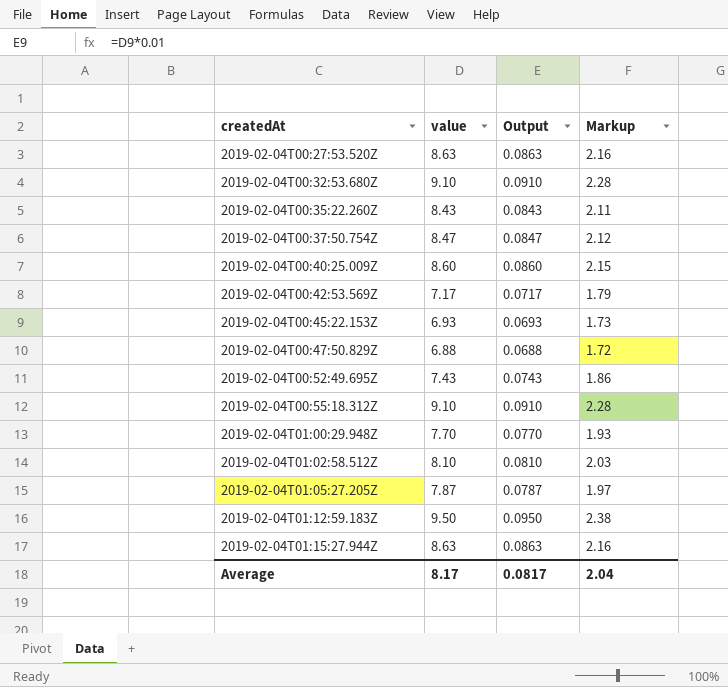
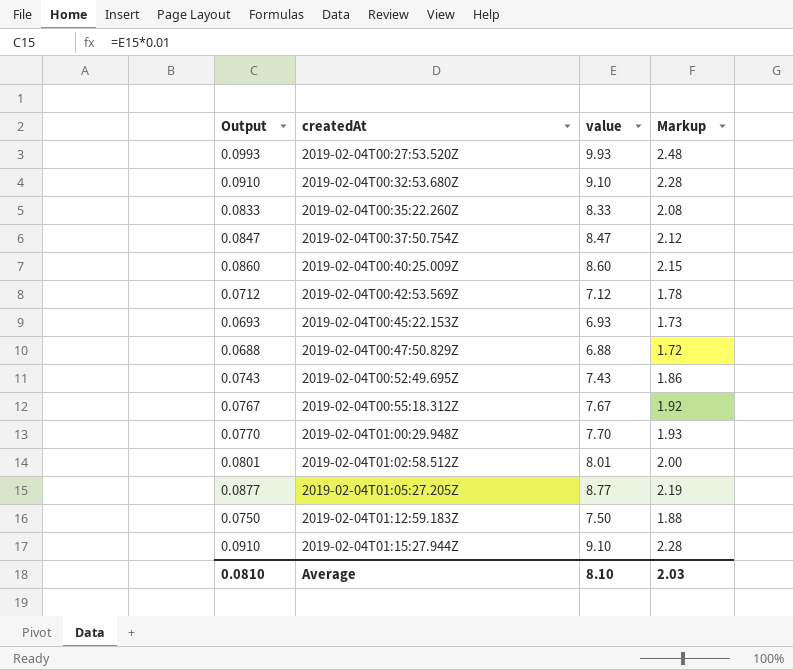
column Output | position: 3 -> 1
2019-02-04T00:27:53.520Z | Output: 0.0863 -> 0.0993
2019-02-04T00:27:53.520Z | value: 8.63 -> 9.93
2019-02-04T00:27:53.520Z | Markup: 2.16 -> 2.48
2019-02-04T00:35:22.260Z | Output: 0.0843 -> 0.0833
2019-02-04T00:35:22.260Z | value: 8.43 -> 8.33
2019-02-04T00:35:22.260Z | Markup: 2.11 -> 2.08
2019-02-04T00:42:53.569Z | Output: 0.0717 -> 0.0712
2019-02-04T00:42:53.569Z | value: 7.17 -> 7.12
2019-02-04T00:42:53.569Z | Markup: 1.79 -> 1.78
2019-02-04T00:55:18.312Z | Output: 0.0910 -> 0.0767
2019-02-04T00:55:18.312Z | value: 9.10 -> 7.67
2019-02-04T00:55:18.312Z | Markup: 2.28 -> 1.92
2019-02-04T01:02:58.512Z | Output: 0.0810 -> 0.0801
2019-02-04T01:02:58.512Z | value: 8.10 -> 8.01
2019-02-04T01:02:58.512Z | Markup: 2.03 -> 2.00
2019-02-04T01:05:27.205Z | Output: 0.0787 -> 0.0877
2019-02-04T01:05:27.205Z | value: 7.87 -> 8.77
2019-02-04T01:05:27.205Z | Markup: 1.97 -> 2.19
2019-02-04T01:12:59.183Z | Output: 0.0950 -> 0.0750
2019-02-04T01:12:59.183Z | value: 9.50 -> 7.50
2019-02-04T01:12:59.183Z | Markup: 2.38 -> 1.88
2019-02-04T01:15:27.944Z | Output: 0.0863 -> 0.0910
2019-02-04T01:15:27.944Z | value: 8.63 -> 9.10
2019-02-04T01:15:27.944Z | Markup: 2.16 -> 2.28
Average | Output: 0.0817 -> 0.0810
Average | value: 8.17 -> 8.10
Average | Markup: 2.04 -> 2.03

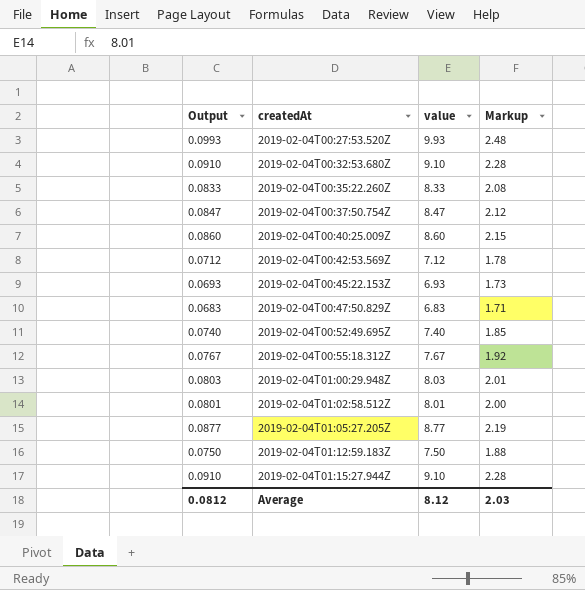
2019-02-04T00:47:50.829Z | Output: 0.0688 -> 0.0683
2019-02-04T00:47:50.829Z | value: 6.88 -> 6.83
2019-02-04T00:47:50.829Z | Markup: 1.72 -> 1.71
2019-02-04T00:52:49.695Z | Output: 0.0743 -> 0.0740
2019-02-04T00:52:49.695Z | value: 7.43 -> 7.40
2019-02-04T00:52:49.695Z | Markup: 1.86 -> 1.85
2019-02-04T01:00:29.948Z | Output: 0.0770 -> 0.0803
2019-02-04T01:00:29.948Z | value: 7.70 -> 8.03
2019-02-04T01:00:29.948Z | Markup: 1.93 -> 2.01
Average | Output: 0.0810 -> 0.0812
Average | value: 8.10 -> 8.12

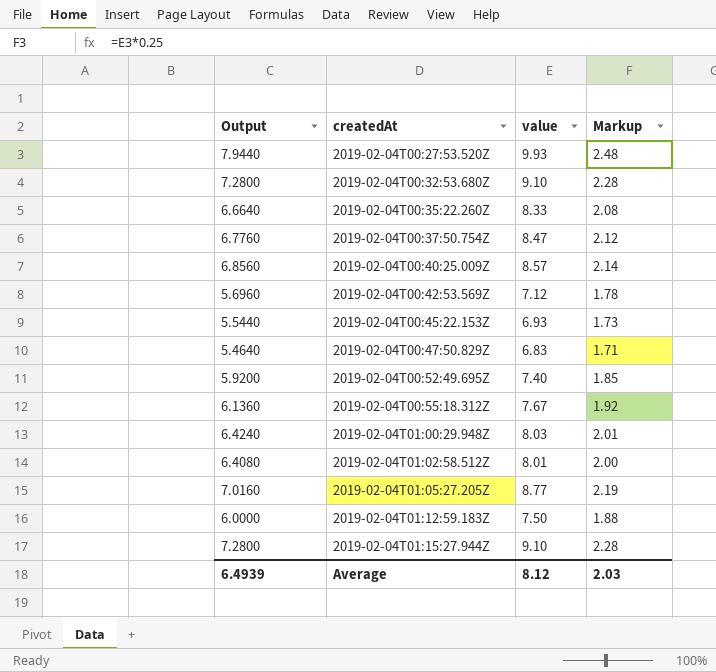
column Output | formula: [value] * 0.01 -> [value] * 0.8
2019-02-04T00:40:25.009Z | value: 8.60 -> 8.57
2019-02-04T00:40:25.009Z | Markup: 2.15 -> 2.14
Average | Output: 0.0812 -> 6.4939

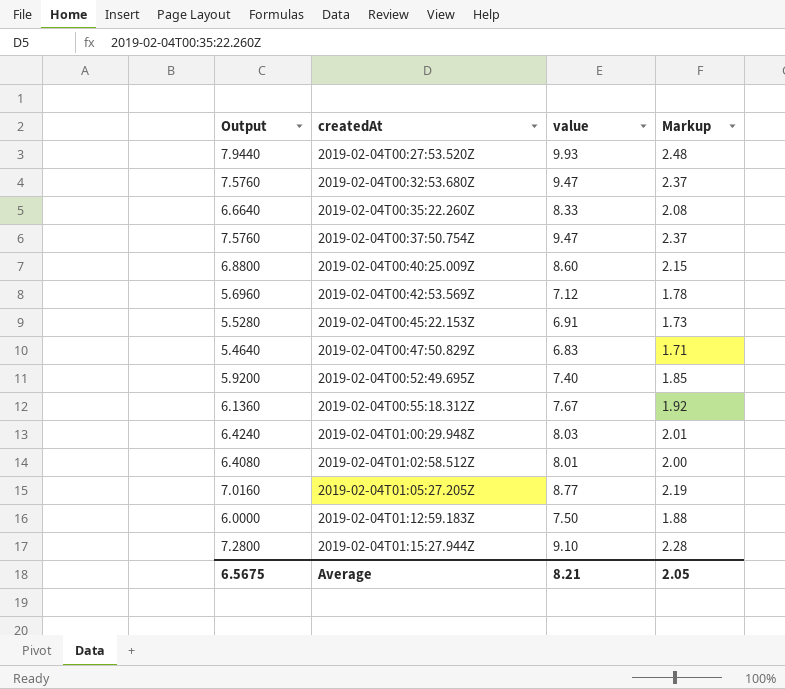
2019-02-04T00:32:53.680Z | Output: 7.2800 -> 7.5760
2019-02-04T00:32:53.680Z | value: 9.10 -> 9.47
2019-02-04T00:32:53.680Z | Markup: 2.28 -> 2.37
2019-02-04T00:37:50.754Z | Output: 6.7760 -> 7.5760
2019-02-04T00:37:50.754Z | value: 8.47 -> 9.47
2019-02-04T00:37:50.754Z | Markup: 2.12 -> 2.37
2019-02-04T00:40:25.009Z | Output: 6.8560 -> 6.8800
2019-02-04T00:40:25.009Z | value: 8.57 -> 8.60
2019-02-04T00:40:25.009Z | Markup: 2.14 -> 2.15
2019-02-04T00:45:22.153Z | Output: 5.5440 -> 5.5280
2019-02-04T00:45:22.153Z | value: 6.93 -> 6.91
Average | Output: 6.4939 -> 6.5675
Average | value: 8.12 -> 8.21
Average | Markup: 2.03 -> 2.05

